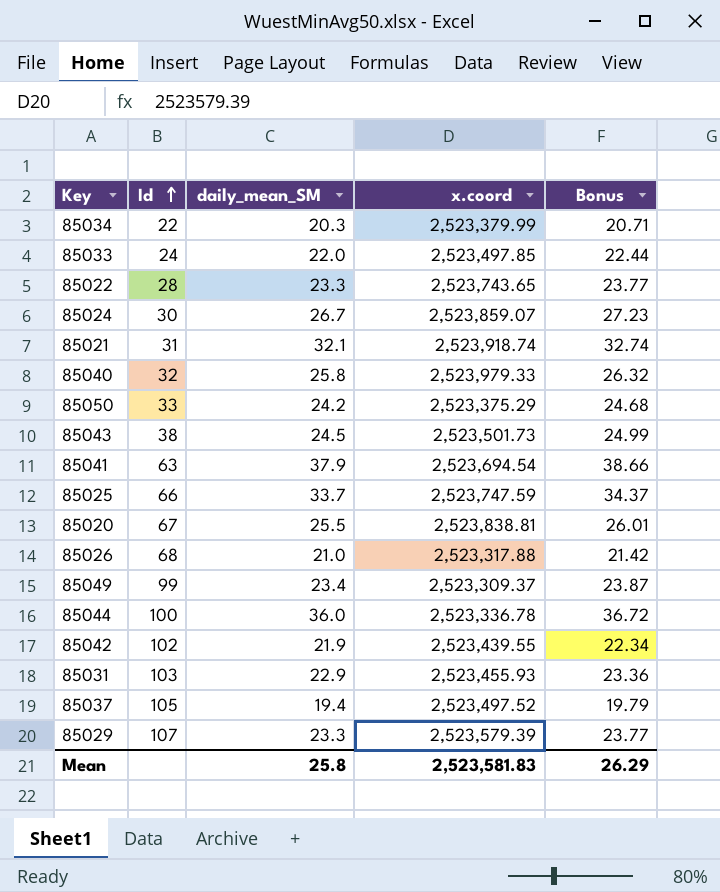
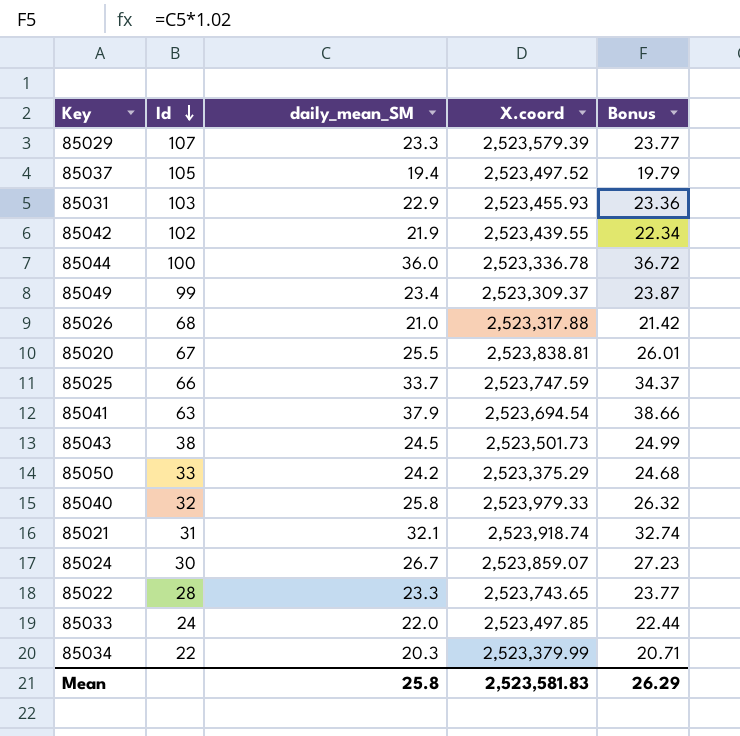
row order: Id ascending -> Id descending
column name: x.coord -> X.coord

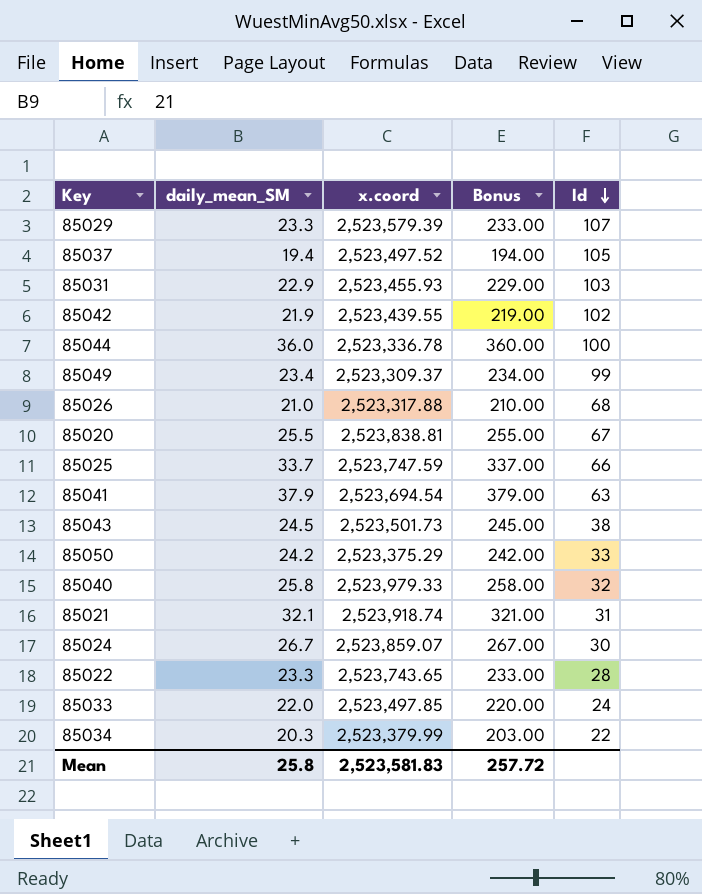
column name: X.coord -> x.coord
column Bonus | formula: [daily_mean_SM] * 1.02 -> [daily_mean_SM] * 10
column Id | position: 2 -> 5
Mean | Bonus: 26.29 -> 257.72

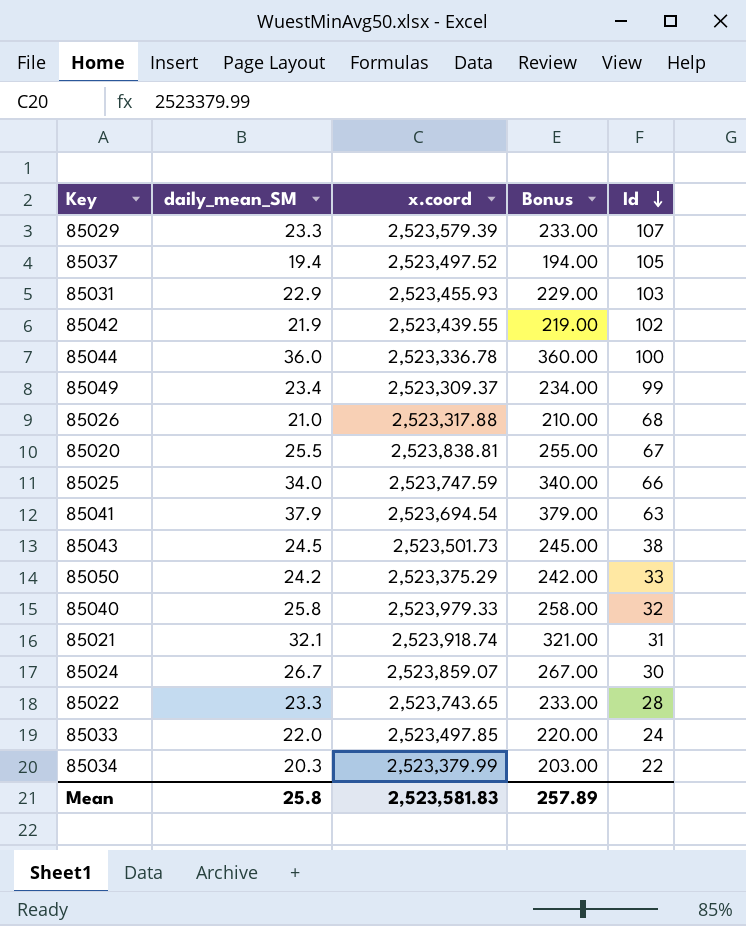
85025 | daily_mean_SM: 33.7 -> 34.0
85025 | Bonus: 337.00 -> 340.00
Mean | Bonus: 257.72 -> 257.89

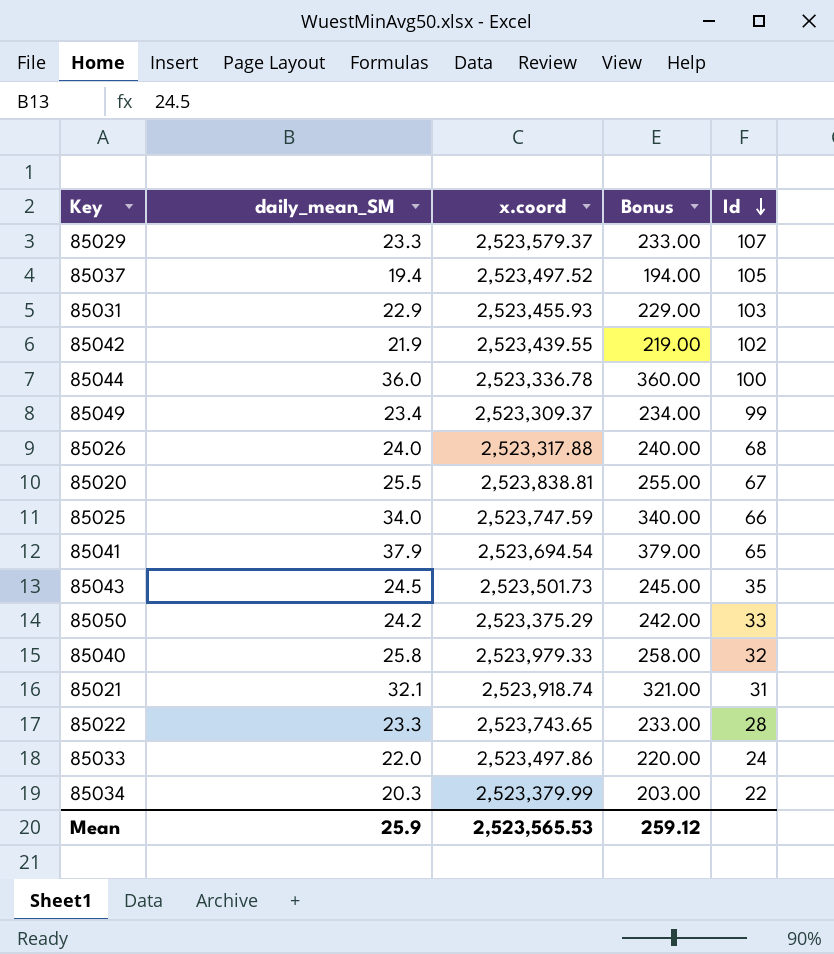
row 85024: 26.7 | 2,523,859.07 | 267.00 | 30 -> none
85029 | x.coord: 2,523,579.39 -> 2,523,579.37
85026 | daily_mean_SM: 21.0 -> 24.0
85026 | Bonus: 210.00 -> 240.00
85041 | Id: 63 -> 65
85043 | Id: 38 -> 35
85033 | x.coord: 2,523,497.85 -> 2,523,497.86
Mean | daily_mean_SM: 25.8 -> 25.9
Mean | x.coord: 2,523,581.83 -> 2,523,565.53
Mean | Bonus: 257.89 -> 259.12

